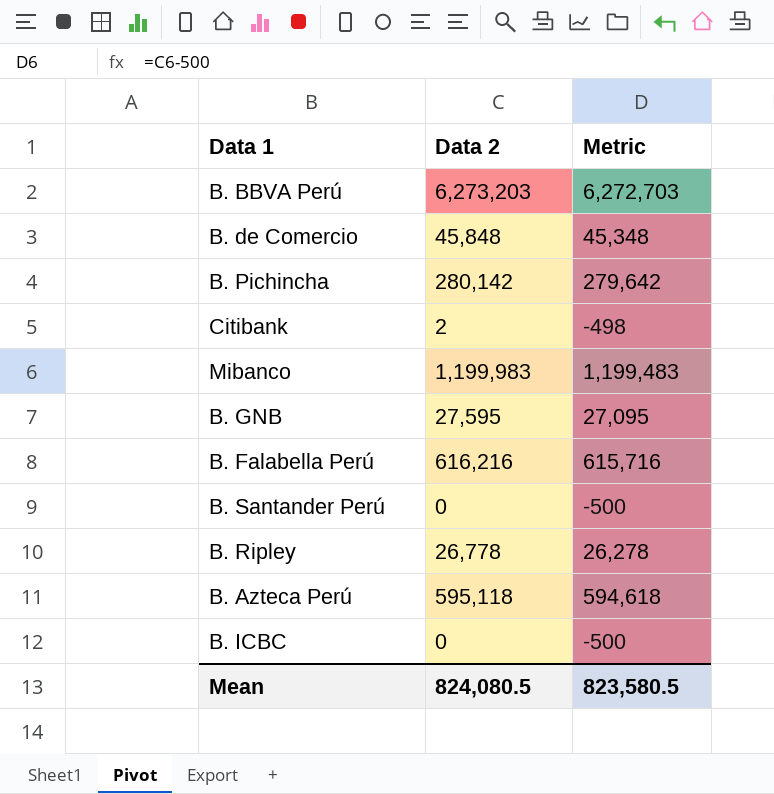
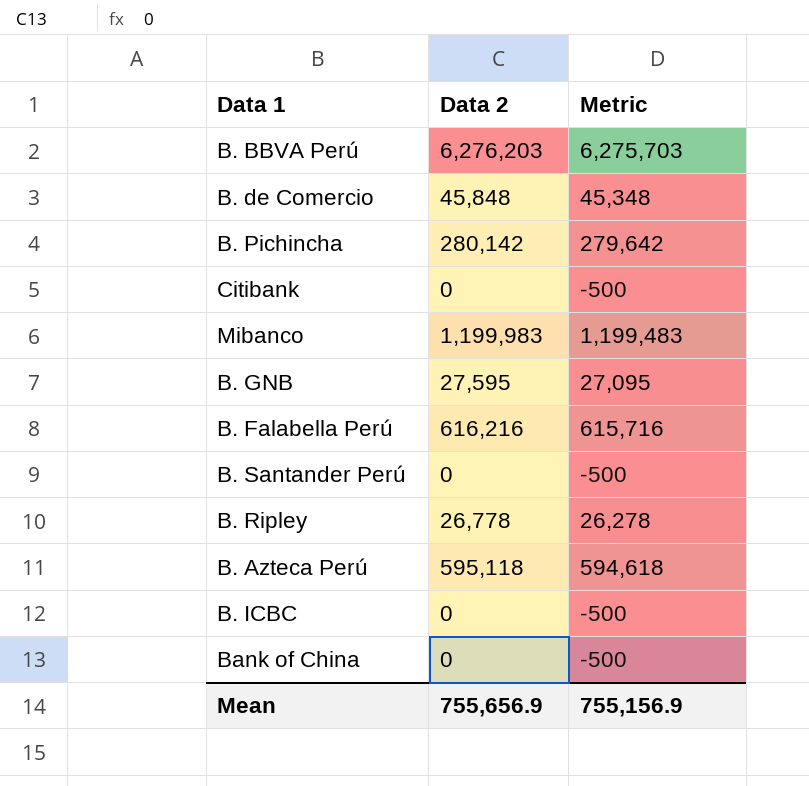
B. BBVA Perú | Data 2: 6,273,203 -> 6,276,203
B. BBVA Perú | Metric: 6,272,703 -> 6,275,703
Citibank | Data 2: 2 -> 0
Citibank | Metric: -498 -> -500
row Bank of China: none -> 0 | -500
Mean | Data 2: 824,080.5 -> 755,656.9
Mean | Metric: 823,580.5 -> 755,156.9

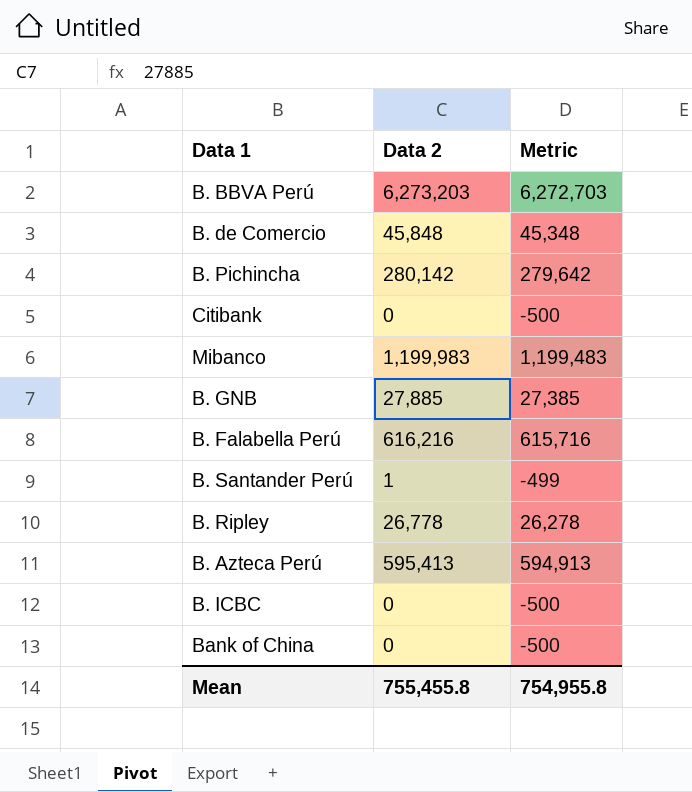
B. BBVA Perú | Data 2: 6,276,203 -> 6,273,203
B. BBVA Perú | Metric: 6,275,703 -> 6,272,703
B. GNB | Data 2: 27,595 -> 27,885
B. GNB | Metric: 27,095 -> 27,385
B. Santander Perú | Data 2: 0 -> 1
B. Santander Perú | Metric: -500 -> -499
B. Azteca Perú | Data 2: 595,118 -> 595,413
B. Azteca Perú | Metric: 594,618 -> 594,913
Mean | Data 2: 755,656.9 -> 755,455.8
Mean | Metric: 755,156.9 -> 754,955.8

